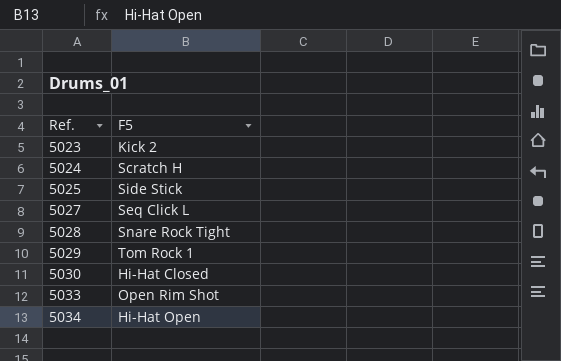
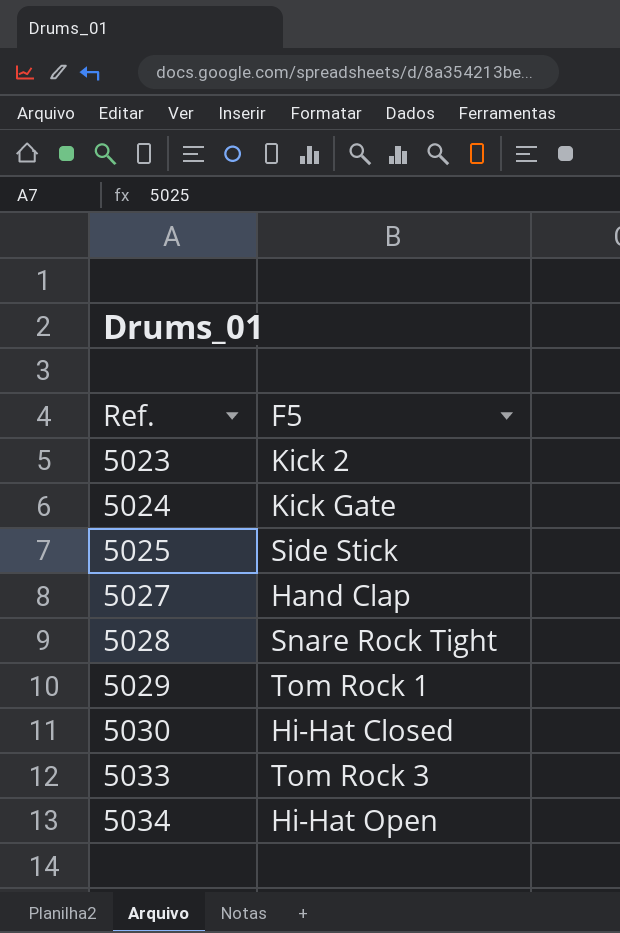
5024 | F5: Scratch H -> Kick Gate
5027 | F5: Seq Click L -> Hand Clap
5033 | F5: Open Rim Shot -> Tom Rock 3

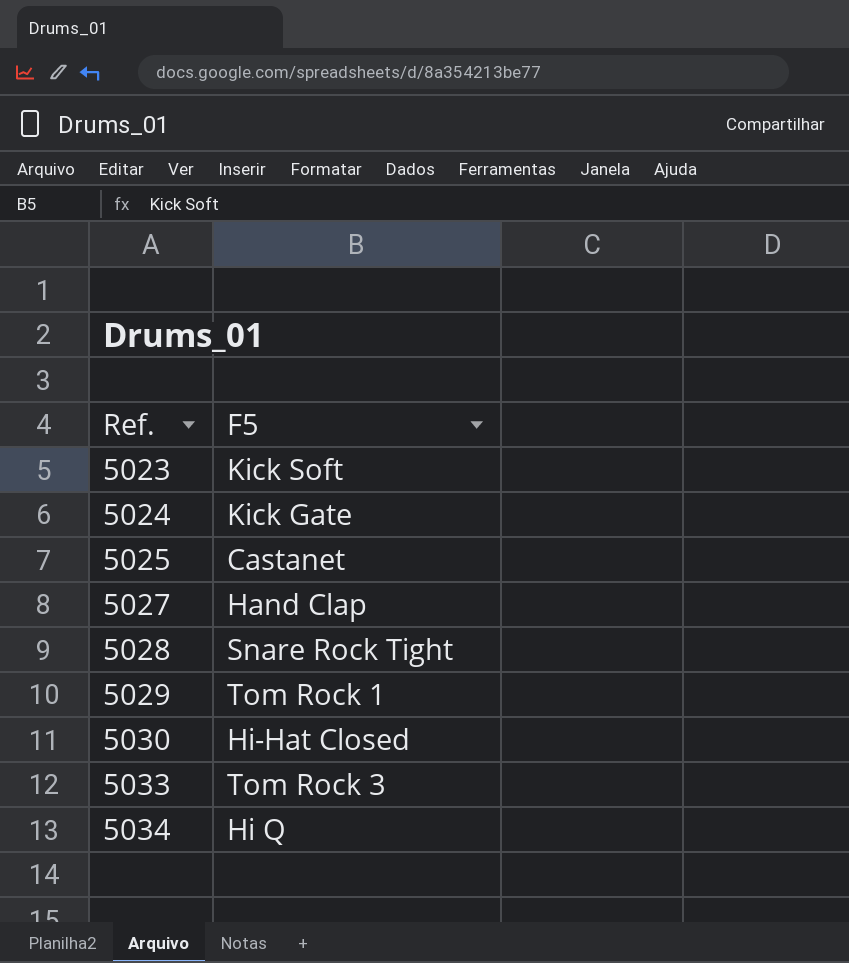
5023 | F5: Kick 2 -> Kick Soft
5025 | F5: Side Stick -> Castanet
5034 | F5: Hi-Hat Open -> Hi Q

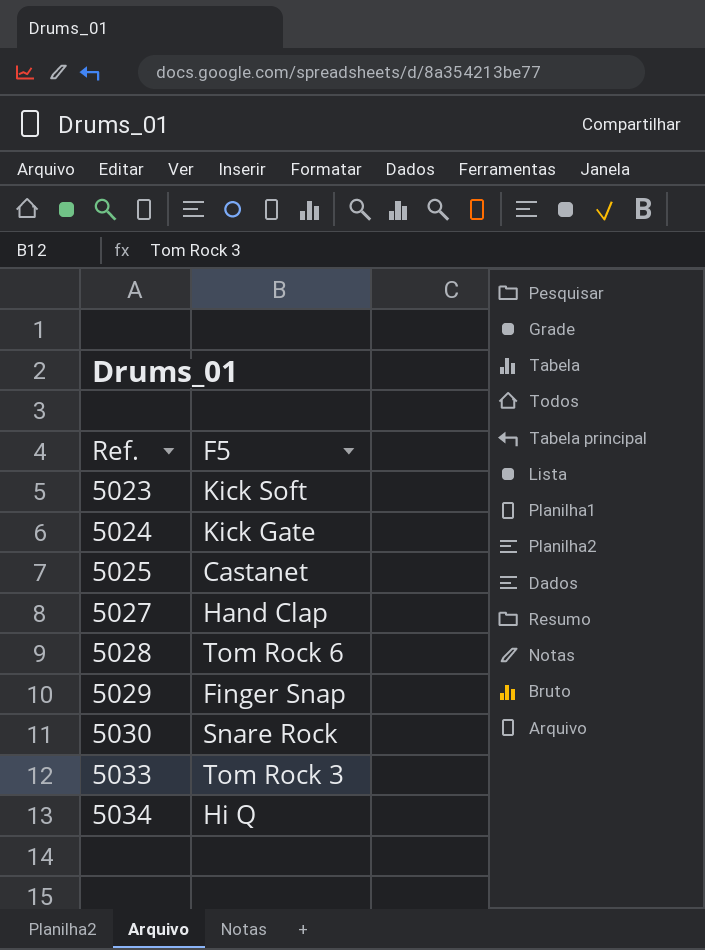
5028 | F5: Snare Rock Tight -> Tom Rock 6
5029 | F5: Tom Rock 1 -> Finger Snap
5030 | F5: Hi-Hat Closed -> Snare Rock

